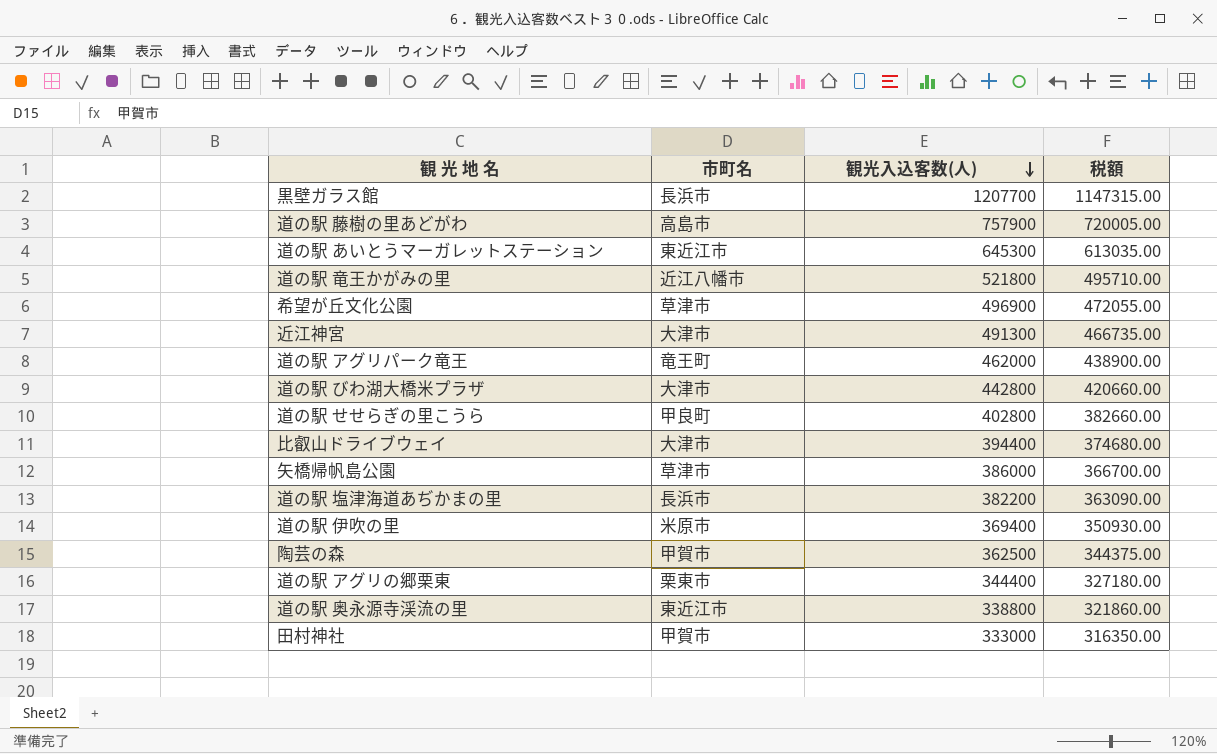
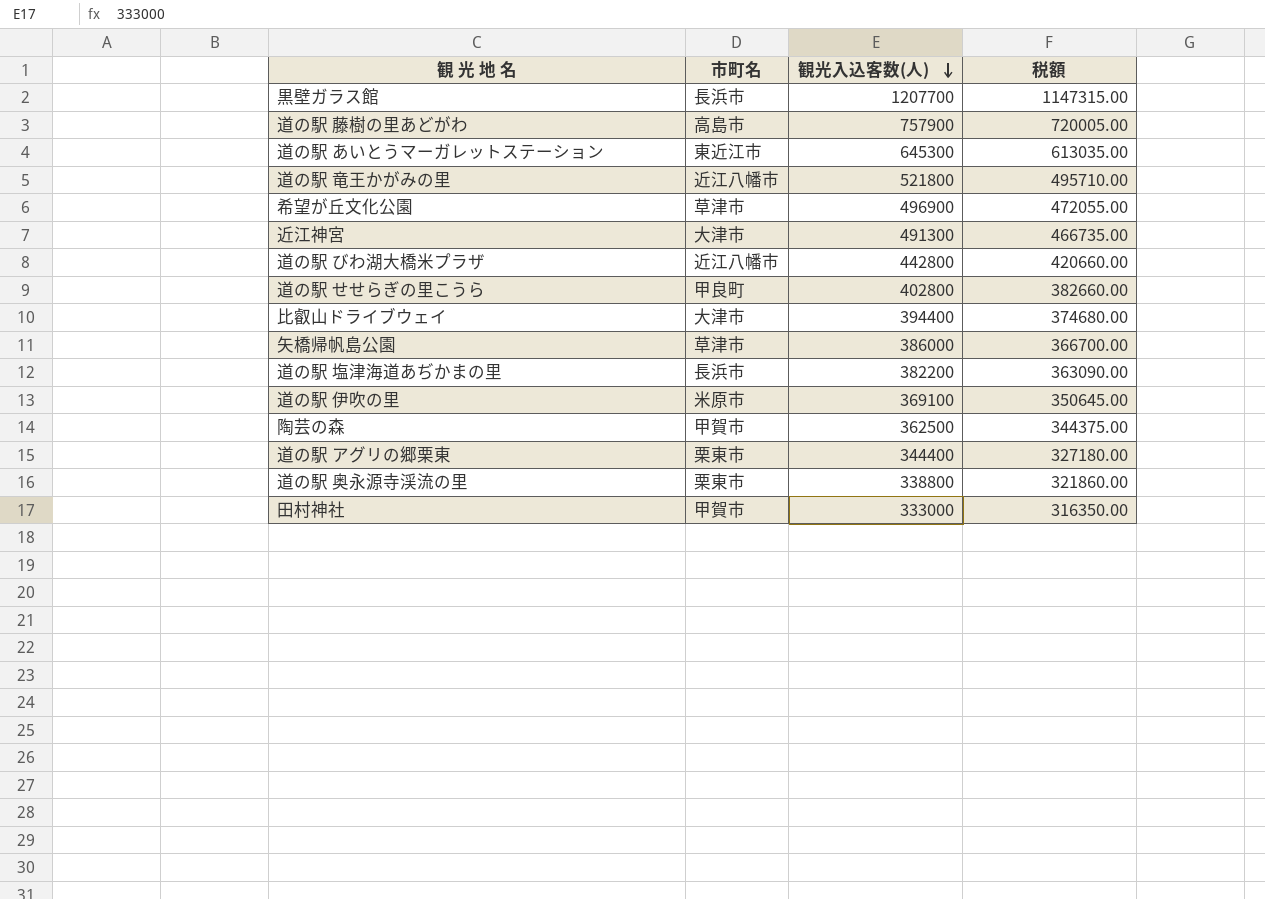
row 道の駅 アグリパーク竜王: 竜王町 | 462000 | 438900.00 -> none
道の駅 びわ湖大橋米プラザ | 市町名: 大津市 -> 近江八幡市
道の駅 伊吹の里 | 観光入込客数(人): 369400 -> 369100
道の駅 伊吹の里 | 税額: 350930.00 -> 350645.00
道の駅 奥永源寺渓流の里 | 市町名: 東近江市 -> 栗東市

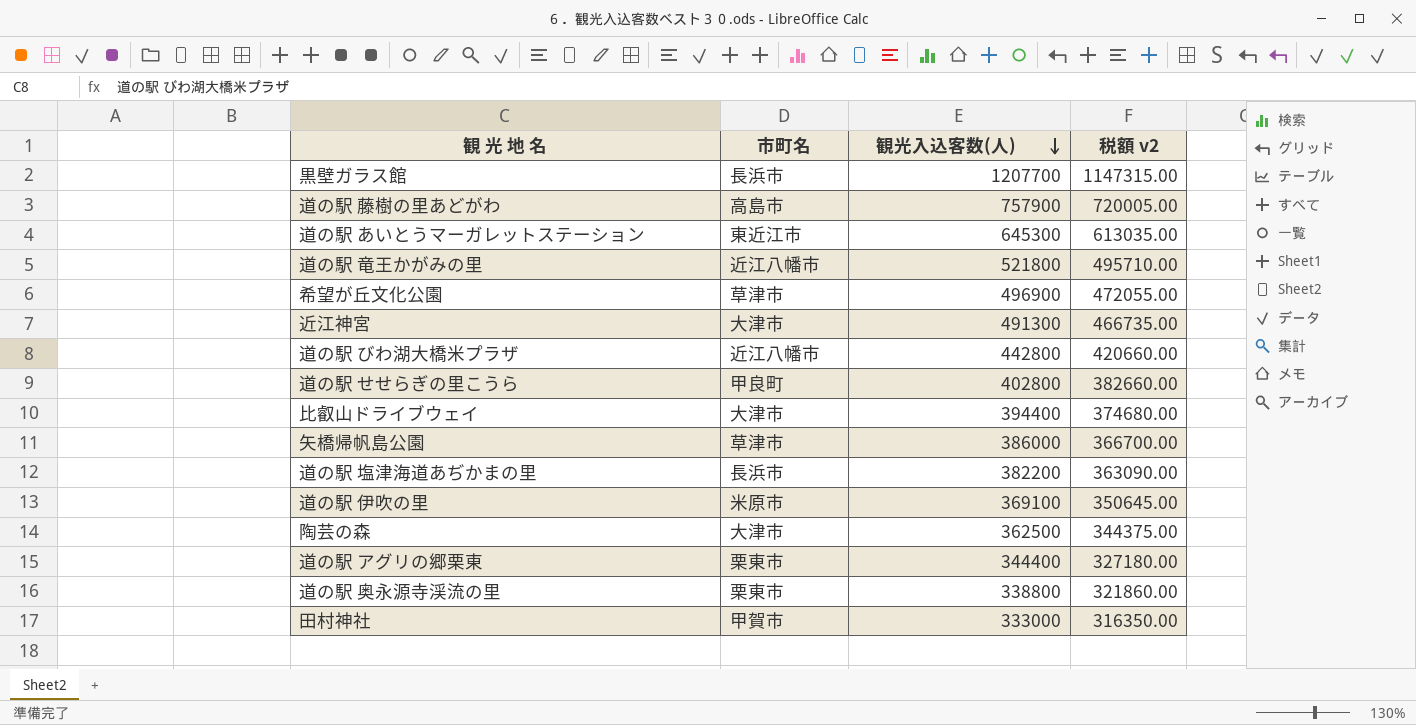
column name: 税額 -> 税額 v2
陶芸の森 | 市町名: 甲賀市 -> 大津市

